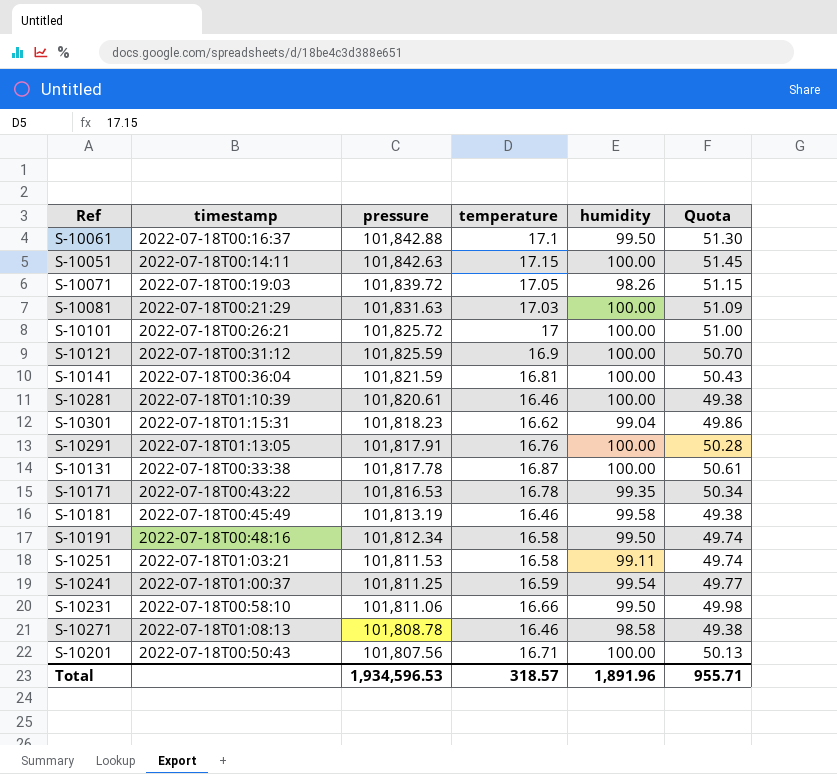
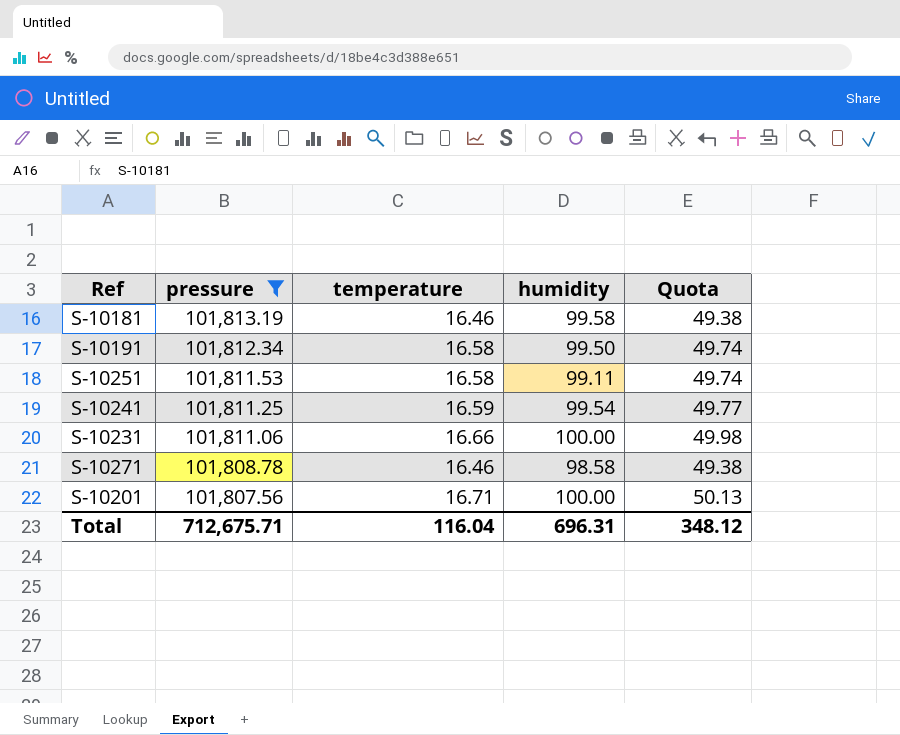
filter: none -> pressure <= 101,813.19
column timestamp | position: 2 -> none
S-10231 | humidity: 99.50 -> 100.00
Total | pressure: 1,934,596.53 -> 712,675.71
Total | temperature: 318.57 -> 116.04
Total | humidity: 1,891.96 -> 696.31
Total | Quota: 955.71 -> 348.12

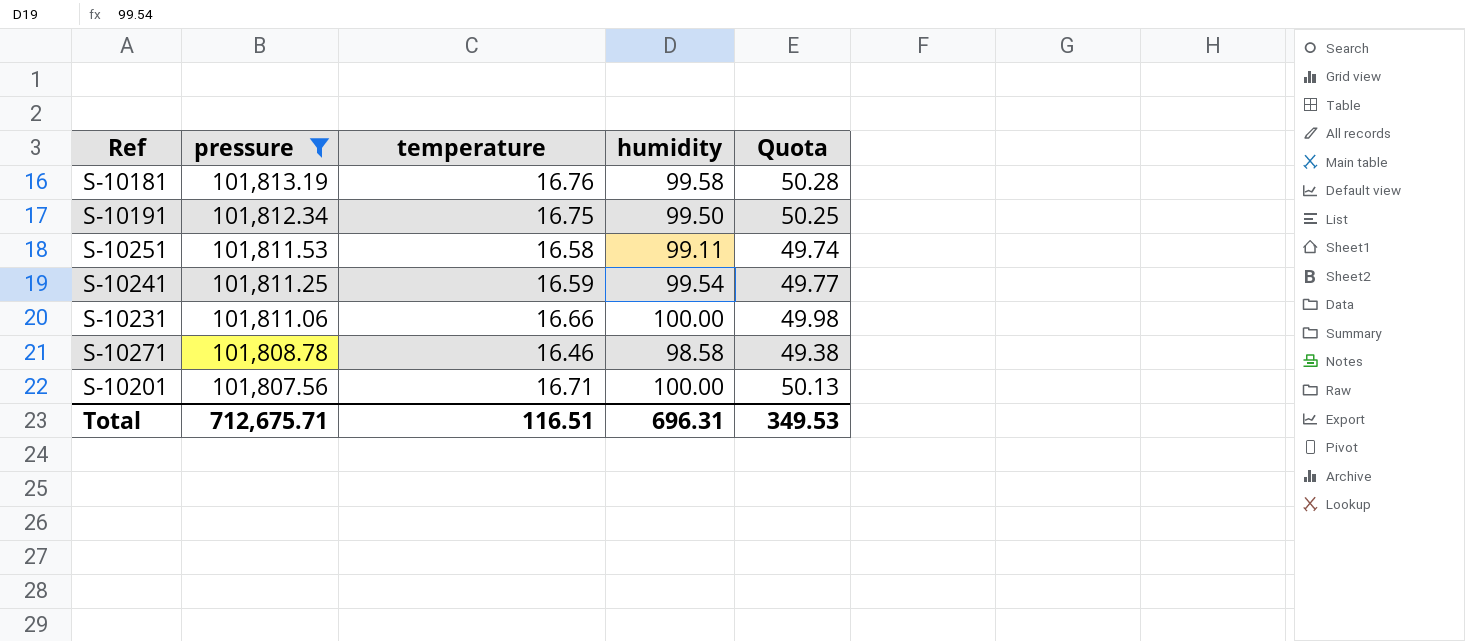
S-10181 | temperature: 16.46 -> 16.76
S-10181 | Quota: 49.38 -> 50.28
S-10191 | temperature: 16.58 -> 16.75
S-10191 | Quota: 49.74 -> 50.25
Total | temperature: 116.04 -> 116.51
Total | Quota: 348.12 -> 349.53

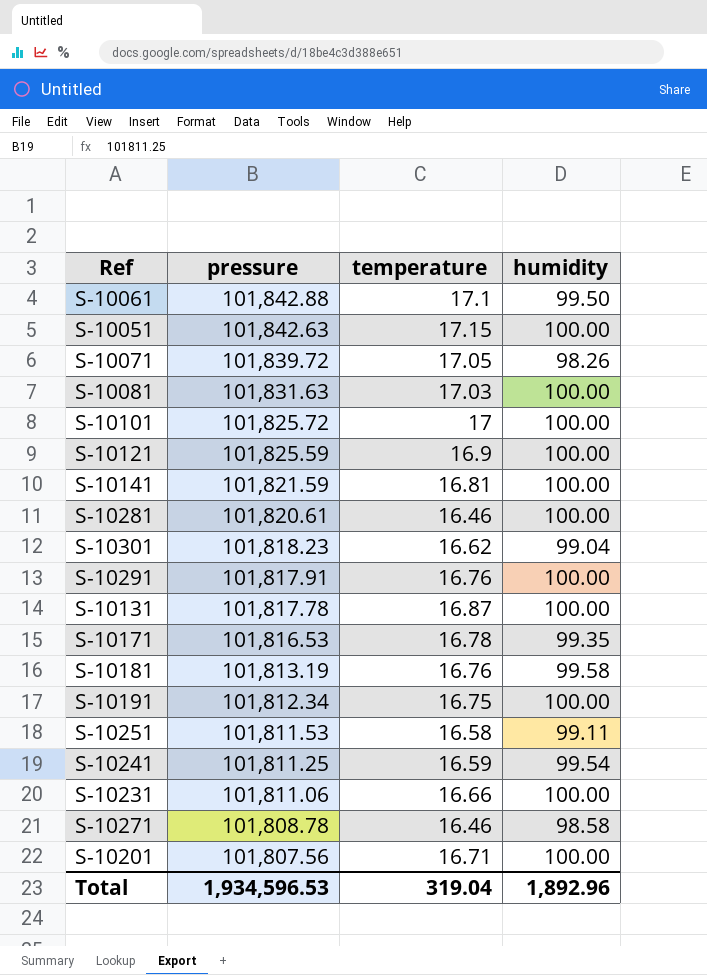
filter: pressure <= 101,813.19 -> none
column Quota | formula: [temperature] * 3 -> none
S-10191 | humidity: 99.50 -> 100.00
Total | pressure: 712,675.71 -> 1,934,596.53
Total | temperature: 116.51 -> 319.04
Total | humidity: 696.31 -> 1,892.96

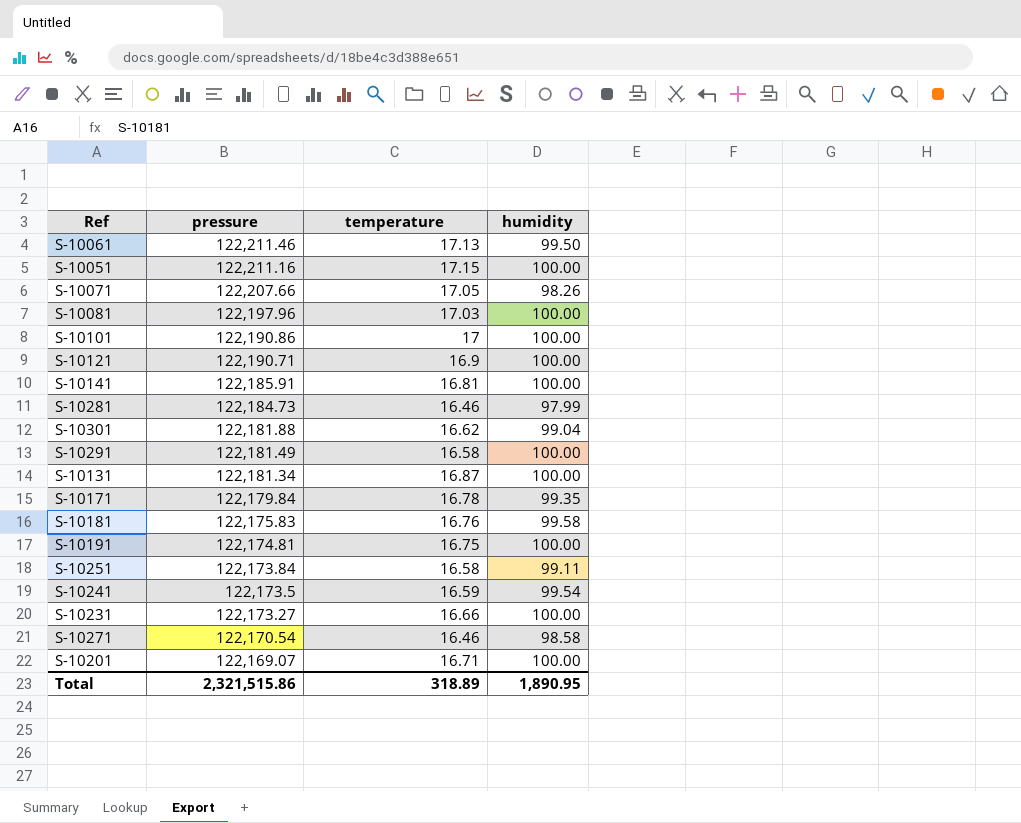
S-10061 | pressure: 101,842.88 -> 122,211.46
S-10061 | temperature: 17.1 -> 17.13
S-10051 | pressure: 101,842.63 -> 122,211.16
S-10071 | pressure: 101,839.72 -> 122,207.66
S-10081 | pressure: 101,831.63 -> 122,197.96
S-10101 | pressure: 101,825.72 -> 122,190.86
S-10121 | pressure: 101,825.59 -> 122,190.71
S-10141 | pressure: 101,821.59 -> 122,185.91
S-10281 | pressure: 101,820.61 -> 122,184.73
S-10281 | humidity: 100.00 -> 97.99
S-10301 | pressure: 101,818.23 -> 122,181.88
S-10291 | pressure: 101,817.91 -> 122,181.49
S-10291 | temperature: 16.76 -> 16.58
S-10131 | pressure: 101,817.78 -> 122,181.34
S-10171 | pressure: 101,816.53 -> 122,179.84
S-10181 | pressure: 101,813.19 -> 122,175.83
S-10191 | pressure: 101,812.34 -> 122,174.81
S-10251 | pressure: 101,811.53 -> 122,173.84
S-10241 | pressure: 101,811.25 -> 122,173.5
S-10231 | pressure: 101,811.06 -> 122,173.27
S-10271 | pressure: 101,808.78 -> 122,170.54
S-10201 | pressure: 101,807.56 -> 122,169.07
Total | pressure: 1,934,596.53 -> 2,321,515.86
Total | temperature: 319.04 -> 318.89
Total | humidity: 1,892.96 -> 1,890.95

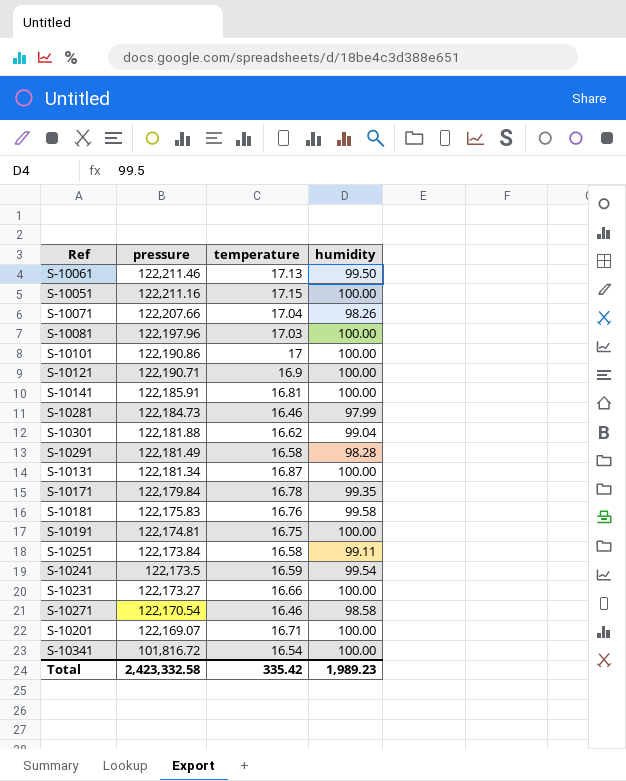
S-10071 | temperature: 17.05 -> 17.04
S-10291 | humidity: 100.00 -> 98.28
row S-10341: none -> 101,816.72 | 16.54 | 100.00
Total | pressure: 2,321,515.86 -> 2,423,332.58
Total | temperature: 318.89 -> 335.42
Total | humidity: 1,890.95 -> 1,989.23

